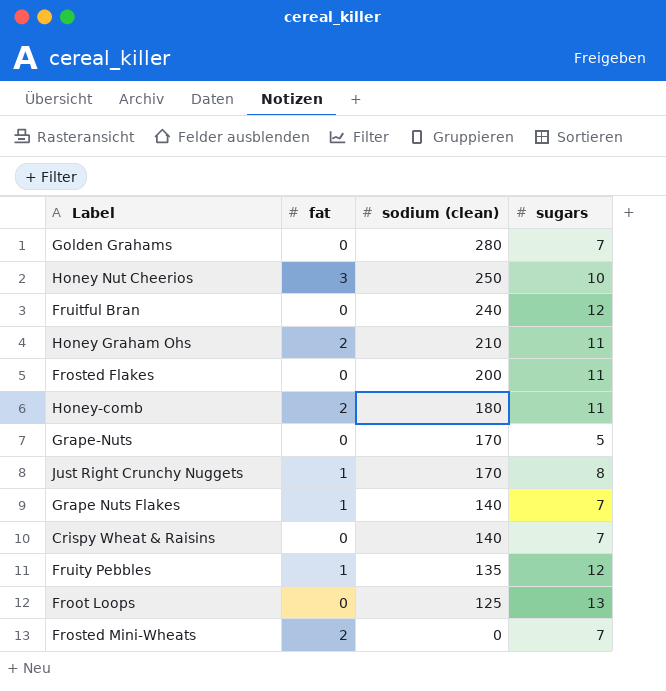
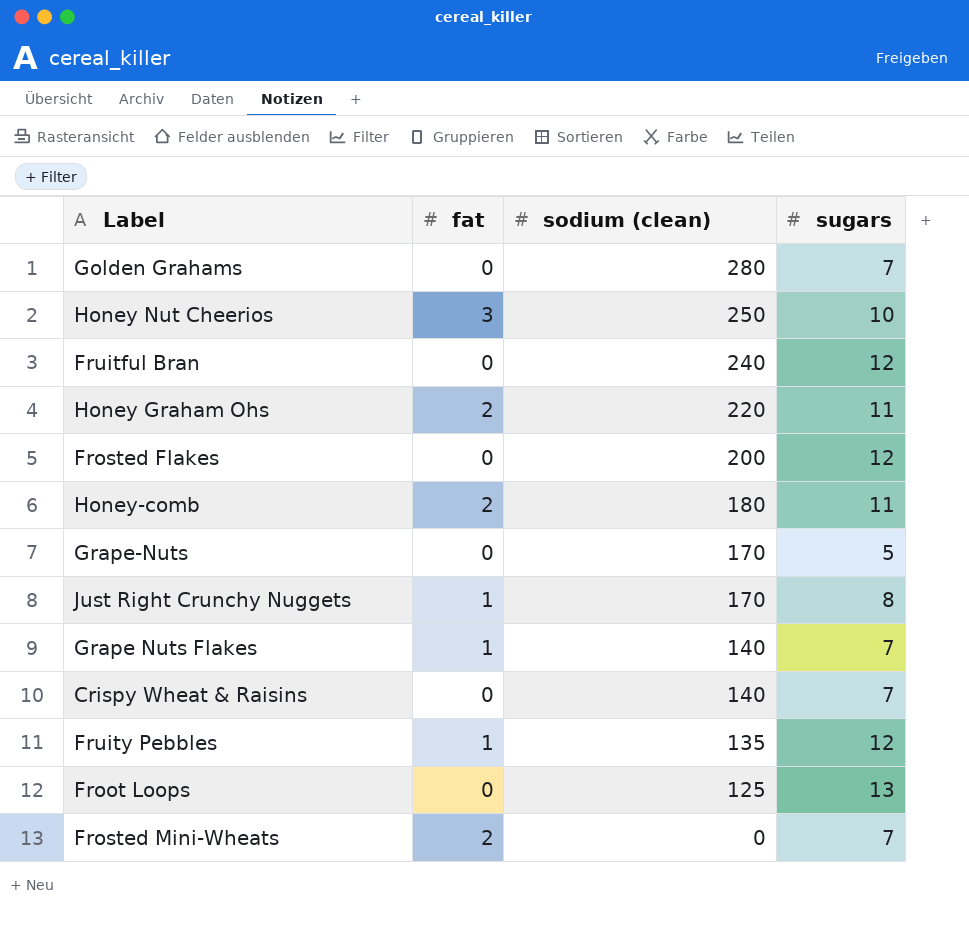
Honey Graham Ohs | sodium (clean): 210 -> 220
Frosted Flakes | sugars: 11 -> 12

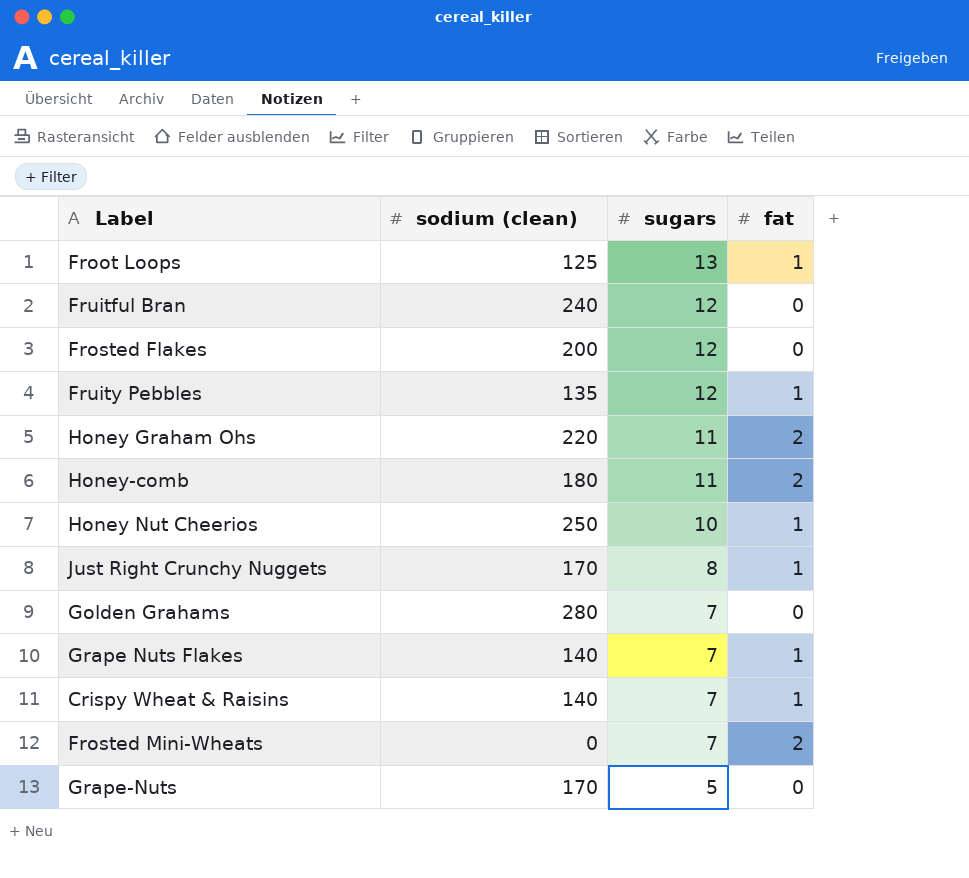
row order: sodium (clean) descending -> sugars descending
column fat | position: 2 -> 4
Froot Loops | fat: 0 -> 1
Honey Nut Cheerios | fat: 3 -> 1
Crispy Wheat & Raisins | fat: 0 -> 1

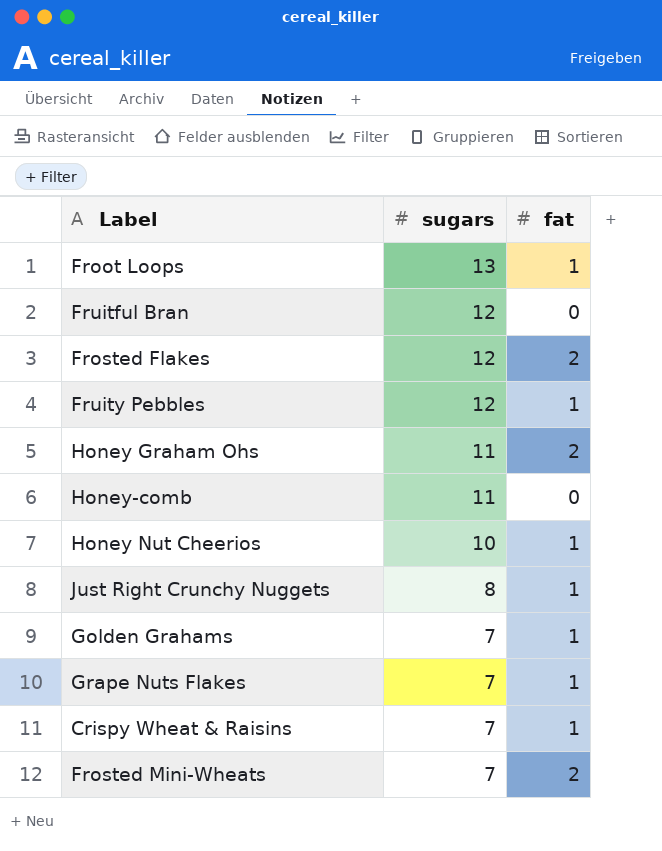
column sodium (clean) | position: 2 -> none
row Grape-Nuts: 170 | 5 | 0 -> none
Frosted Flakes | fat: 0 -> 2
Honey-comb | fat: 2 -> 0
Golden Grahams | fat: 0 -> 1

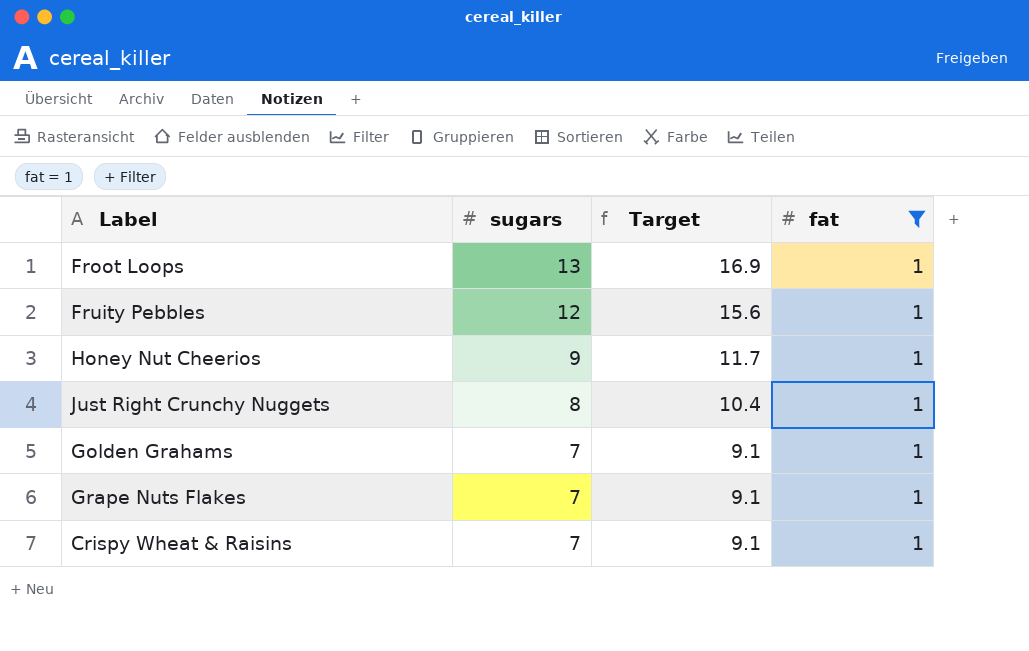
filter: none -> fat = 1
column Target | formula: none -> [sugars] * 1.3
Honey Nut Cheerios | sugars: 10 -> 9

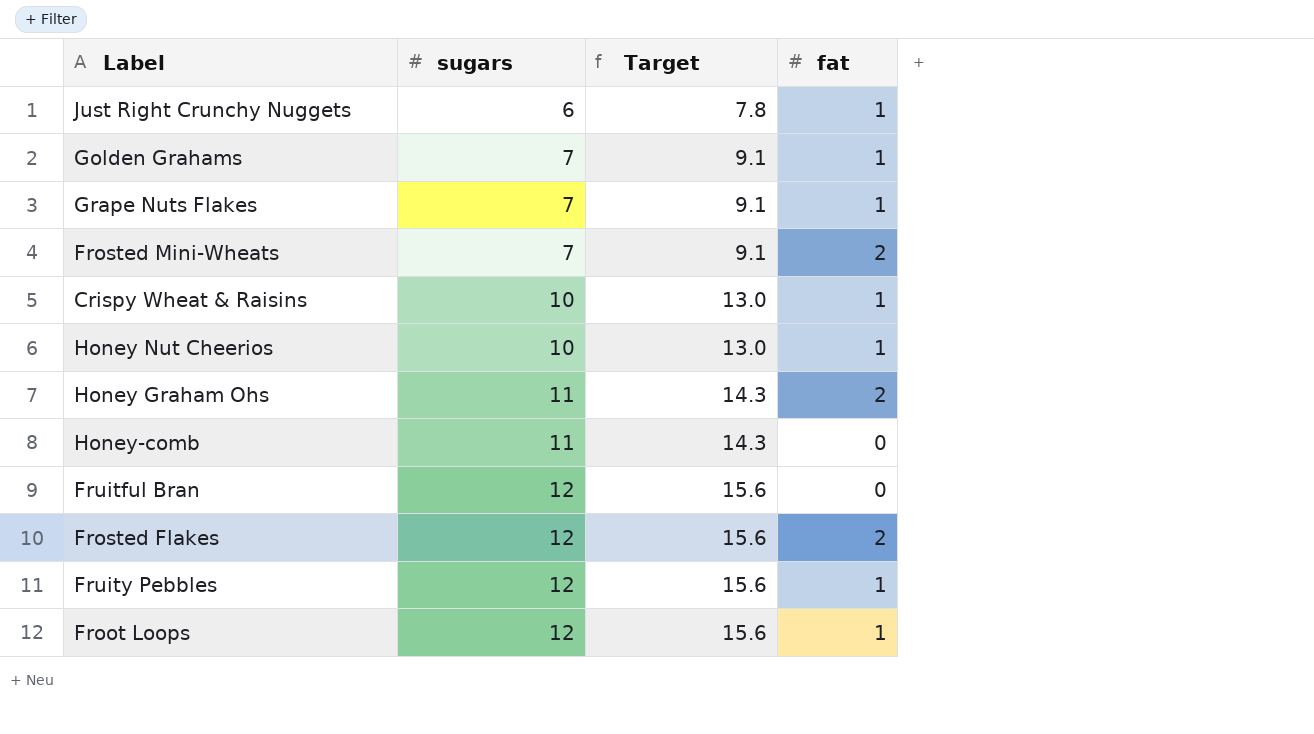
filter: fat = 1 -> none
row order: sugars descending -> sugars ascending
Just Right Crunchy Nuggets | sugars: 8 -> 6
Just Right Crunchy Nuggets | Target: 10.4 -> 7.8
Crispy Wheat & Raisins | sugars: 7 -> 10
Crispy Wheat & Raisins | Target: 9.1 -> 13.0
Honey Nut Cheerios | sugars: 9 -> 10
Honey Nut Cheerios | Target: 11.7 -> 13.0
Froot Loops | sugars: 13 -> 12
Froot Loops | Target: 16.9 -> 15.6

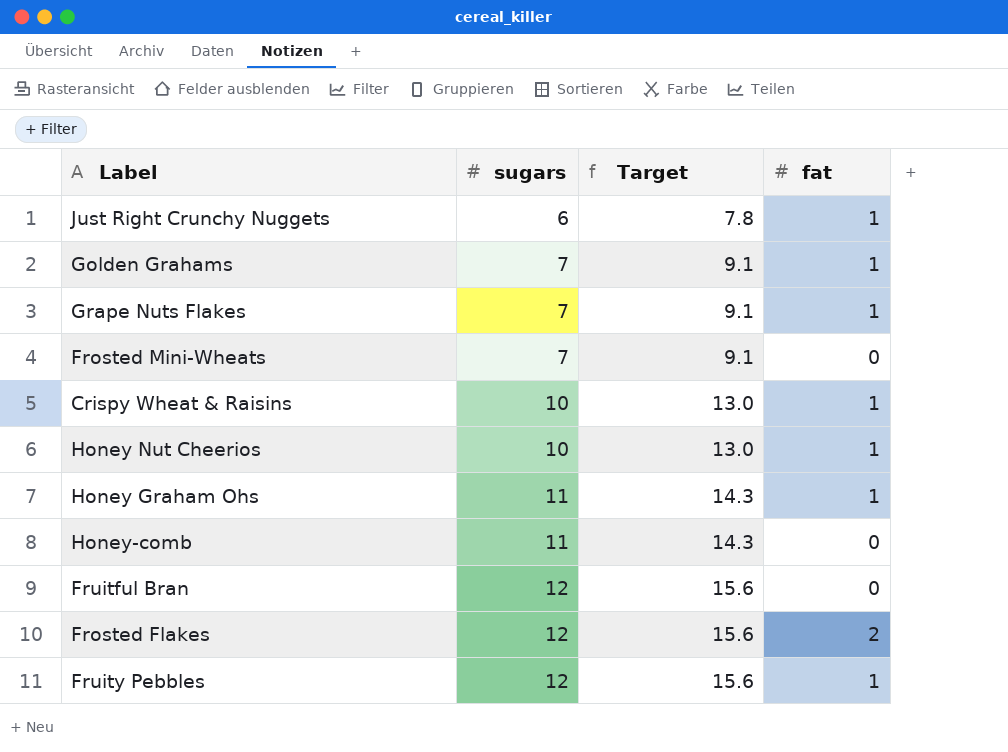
row Froot Loops: 12 | 15.6 | 1 -> none
Frosted Mini-Wheats | fat: 2 -> 0
Honey Graham Ohs | fat: 2 -> 1

